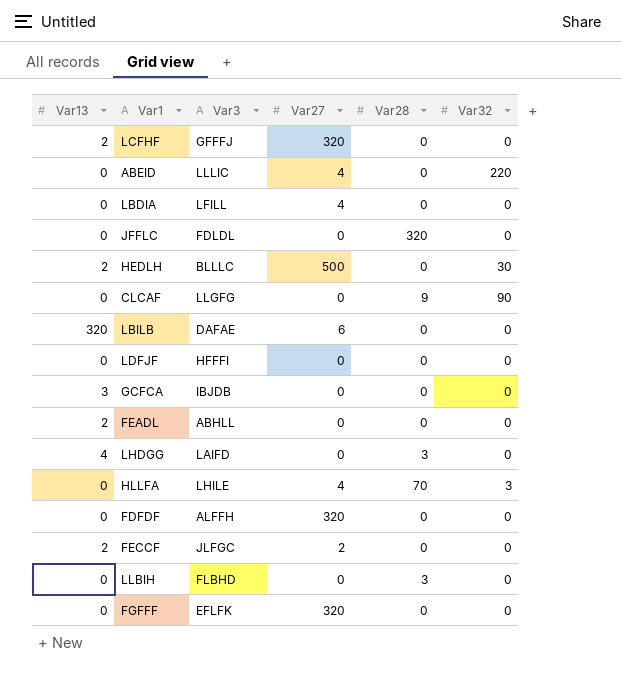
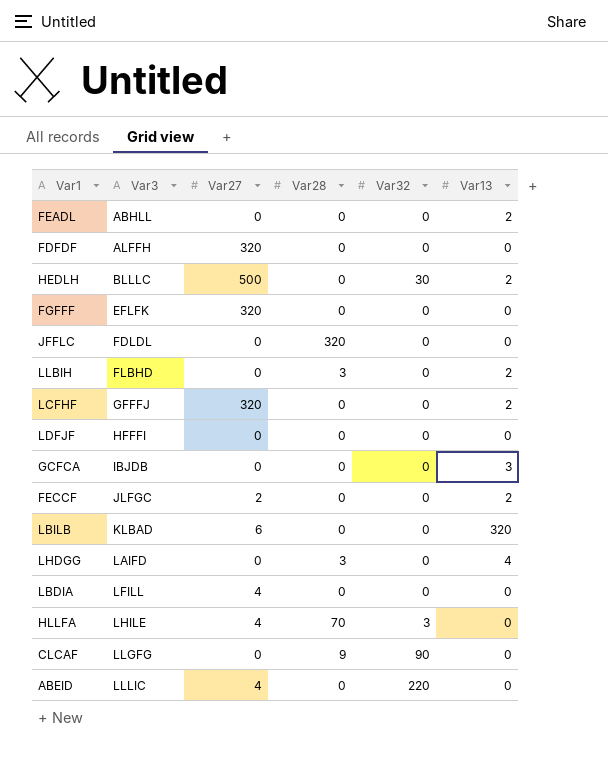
row order: none -> Var3 ascending
column Var13 | position: 1 -> 6
LLBIH | Var13: 0 -> 2
LBILB | Var3: DAFAE -> KLBAD

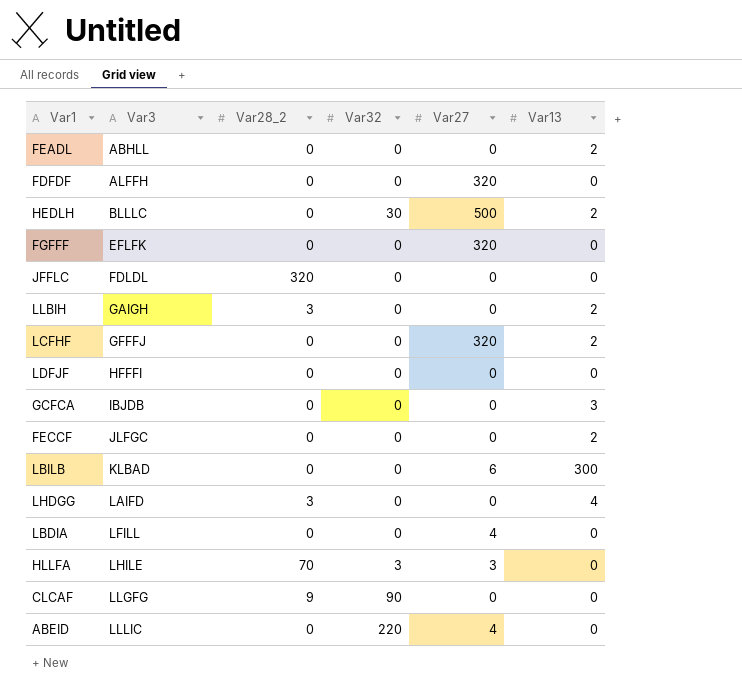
column name: Var28 -> Var28_2
column Var27 | position: 3 -> 5
LLBIH | Var3: FLBHD -> GAIGH
FECCF | Var27: 2 -> 0
LBILB | Var13: 320 -> 300
HLLFA | Var27: 4 -> 3

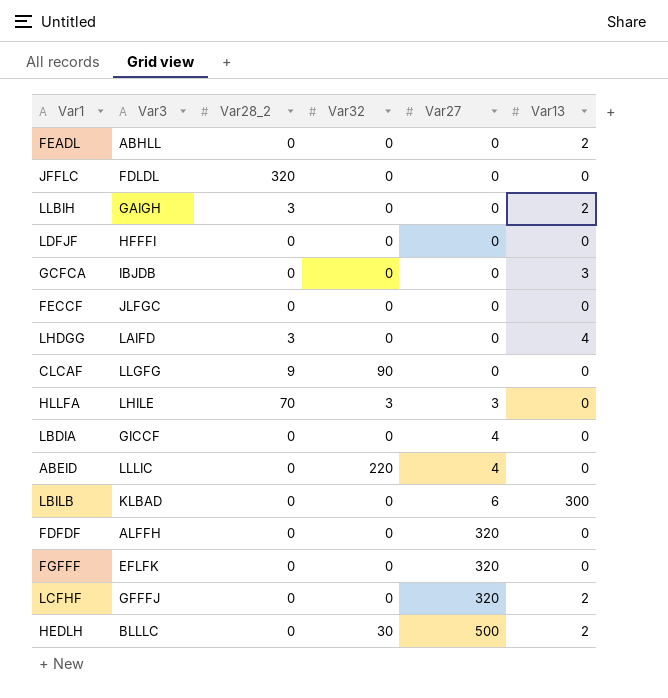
row order: Var3 ascending -> Var27 ascending
FECCF | Var13: 2 -> 0
LBDIA | Var3: LFILL -> GICCF

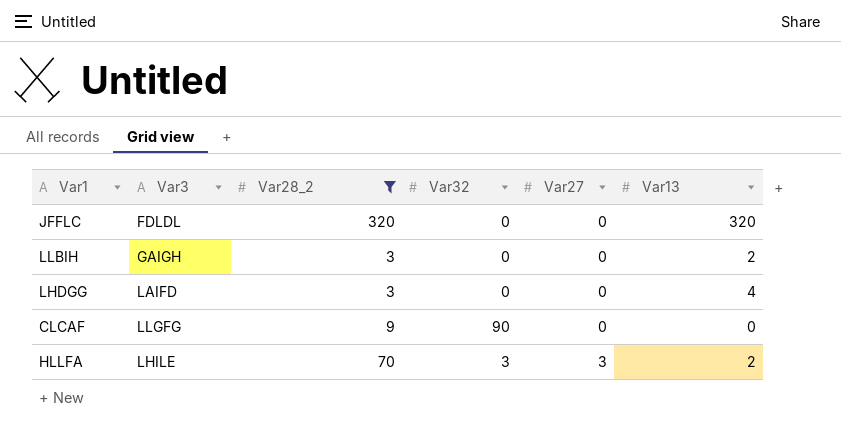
filter: none -> Var28_2 != 0
JFFLC | Var13: 0 -> 320
HLLFA | Var13: 0 -> 2

